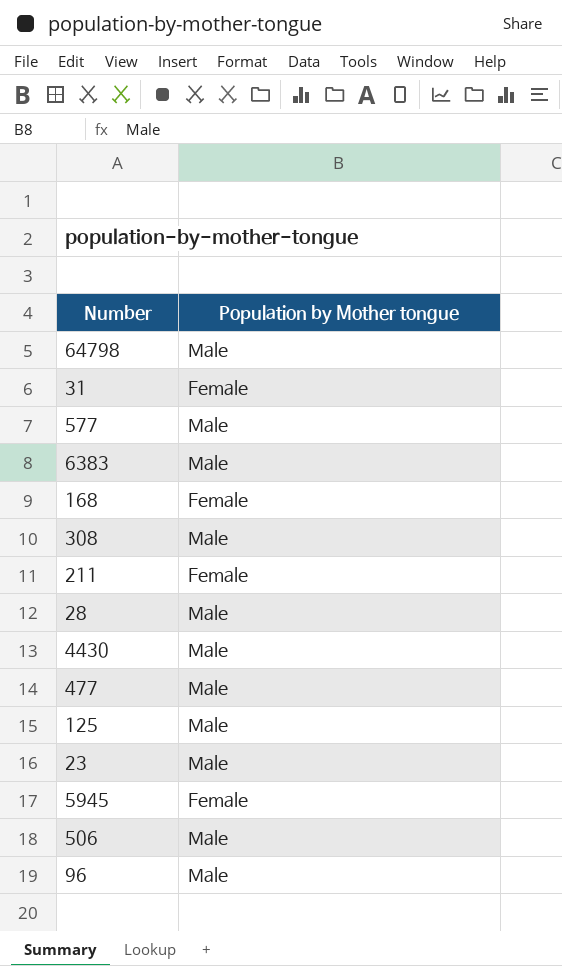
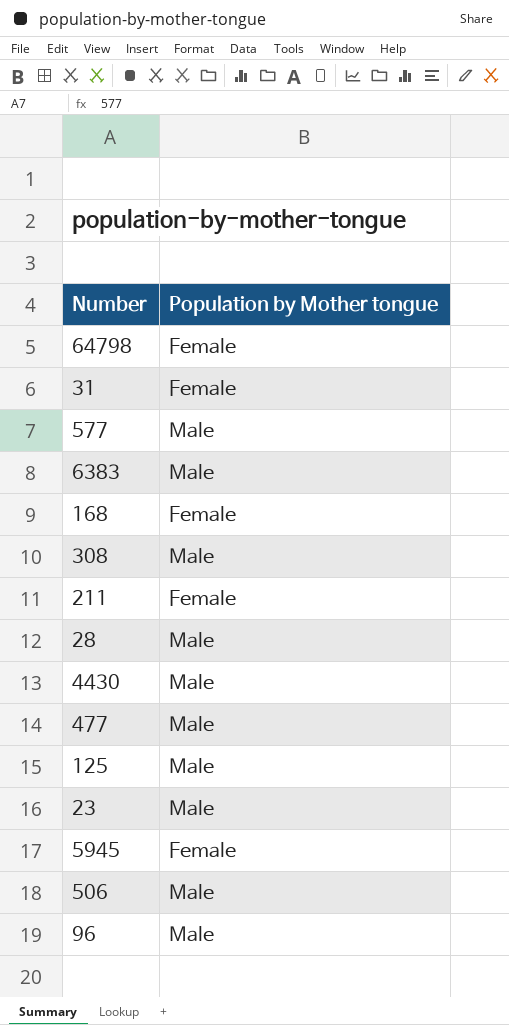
64798 | Population by Mother tongue: Male -> Female

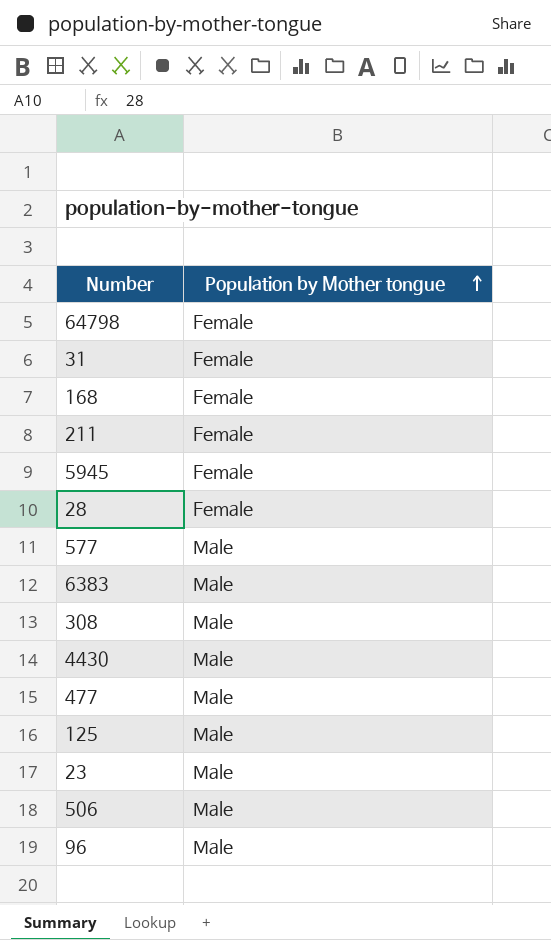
row order: none -> Population by Mother tongue ascending
28 | Population by Mother tongue: Male -> Female

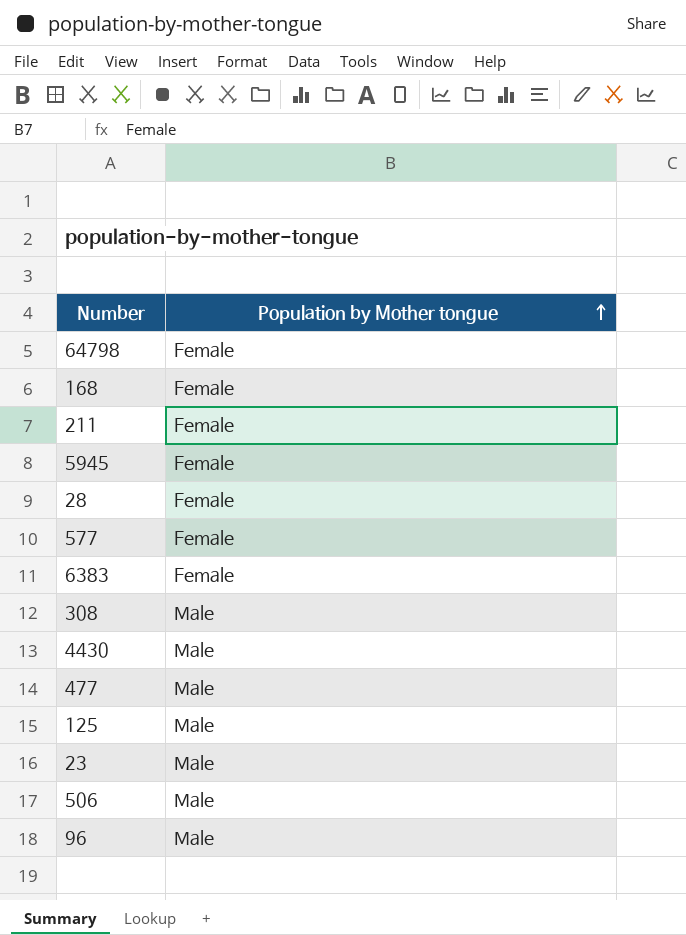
row 31: Female -> none
577 | Population by Mother tongue: Male -> Female
6383 | Population by Mother tongue: Male -> Female

